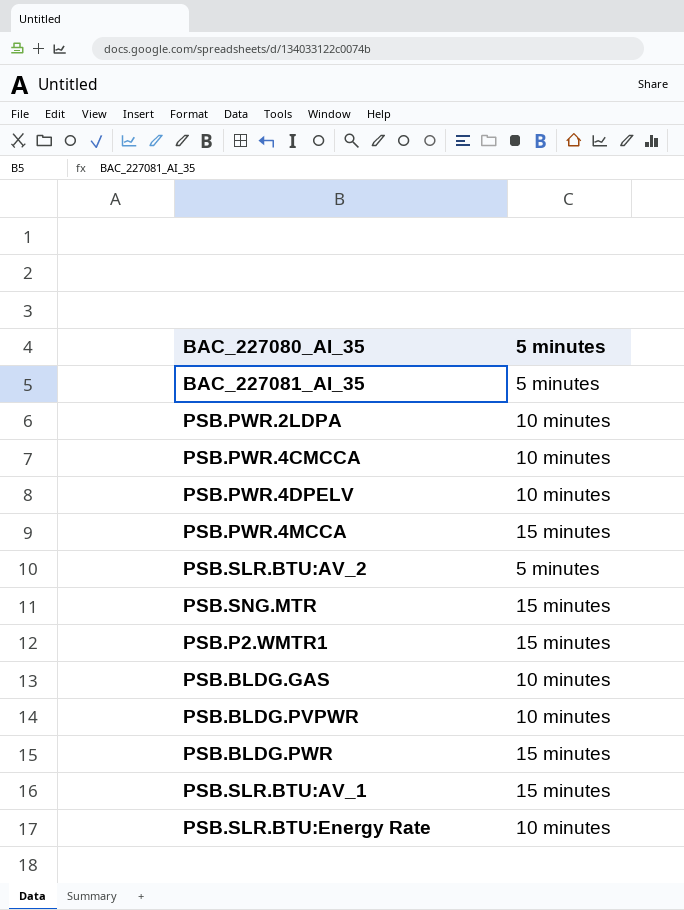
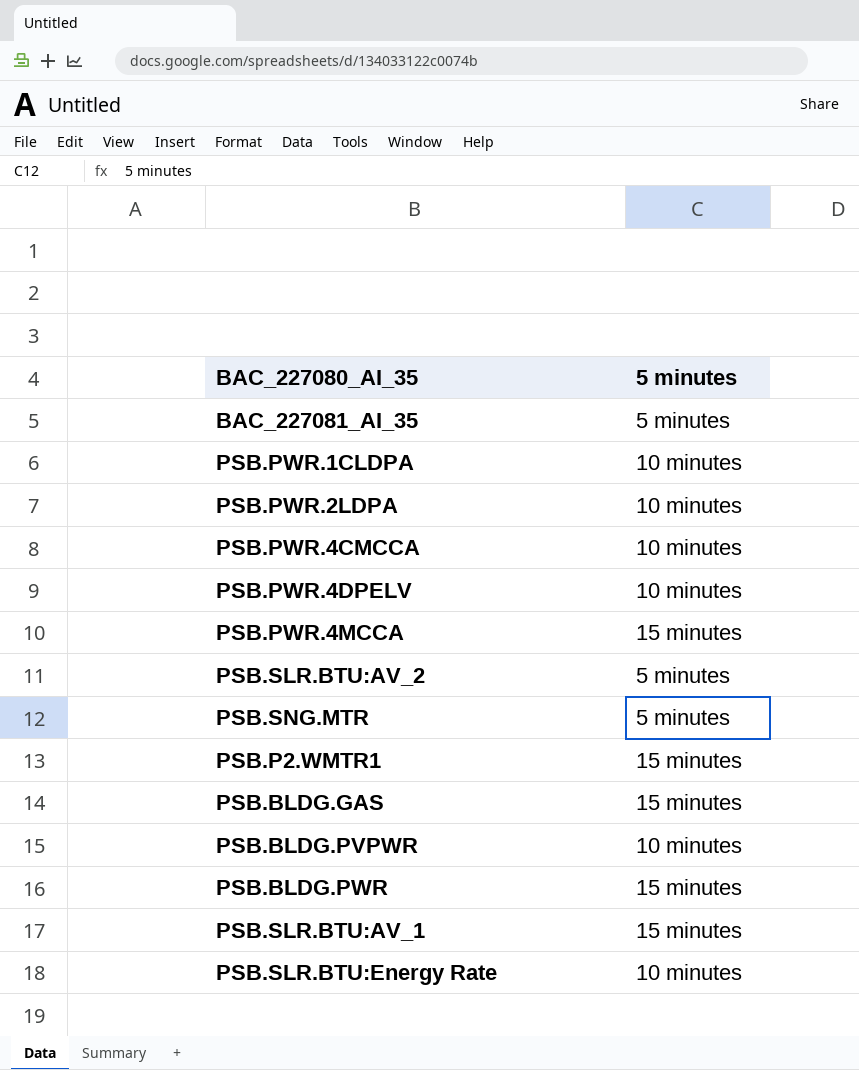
row PSB.PWR.1CLDPA: none -> 10 minutes
PSB.SNG.MTR | 5 minutes: 15 minutes -> 5 minutes
PSB.BLDG.GAS | 5 minutes: 10 minutes -> 15 minutes

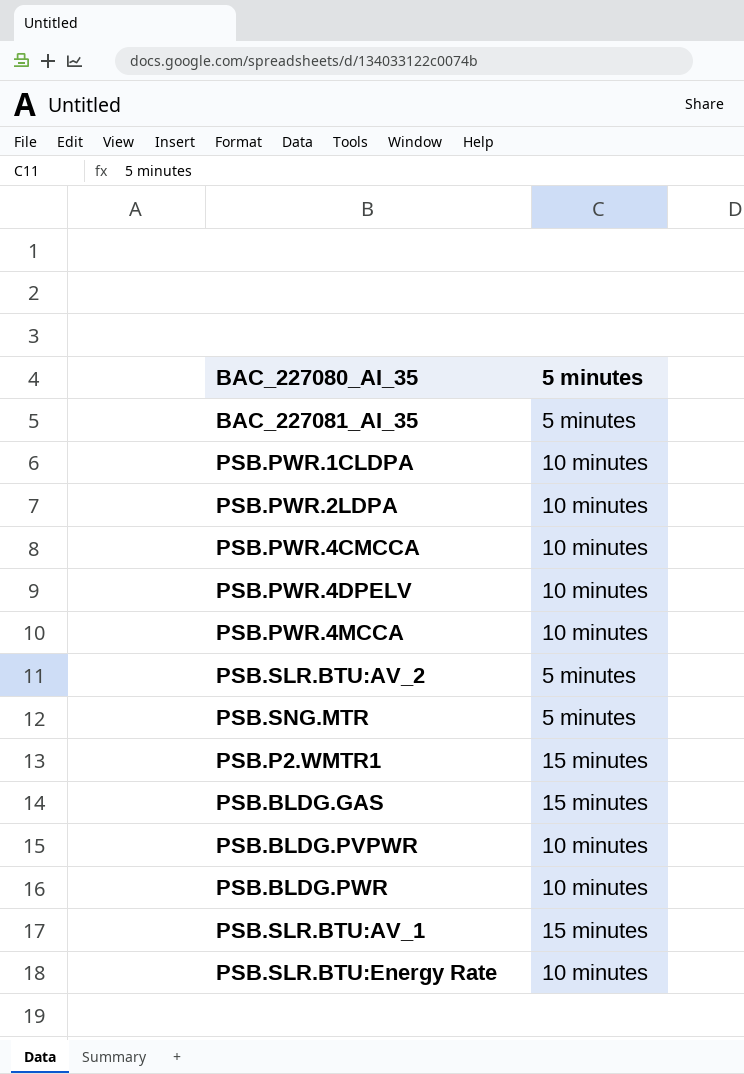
PSB.PWR.4MCCA | 5 minutes: 15 minutes -> 10 minutes
PSB.BLDG.PWR | 5 minutes: 15 minutes -> 10 minutes

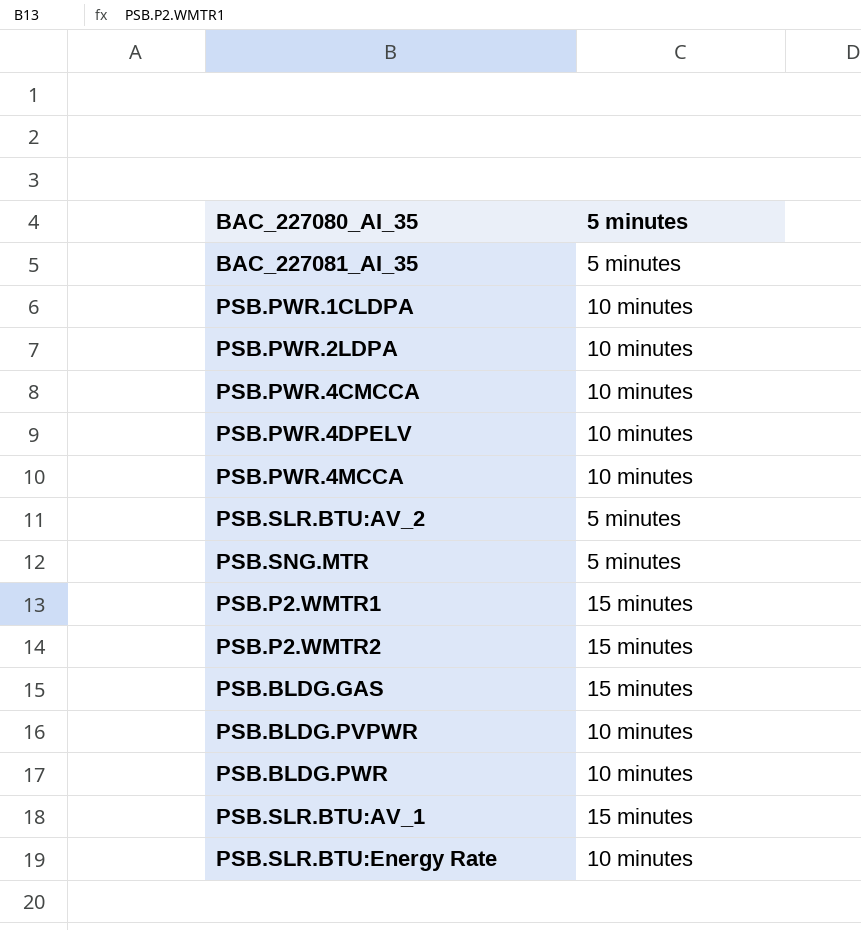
row PSB.P2.WMTR2: none -> 15 minutes

